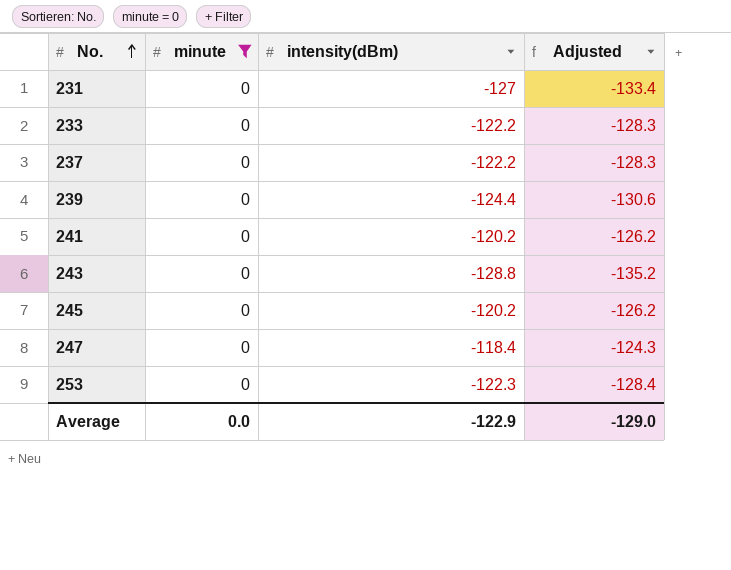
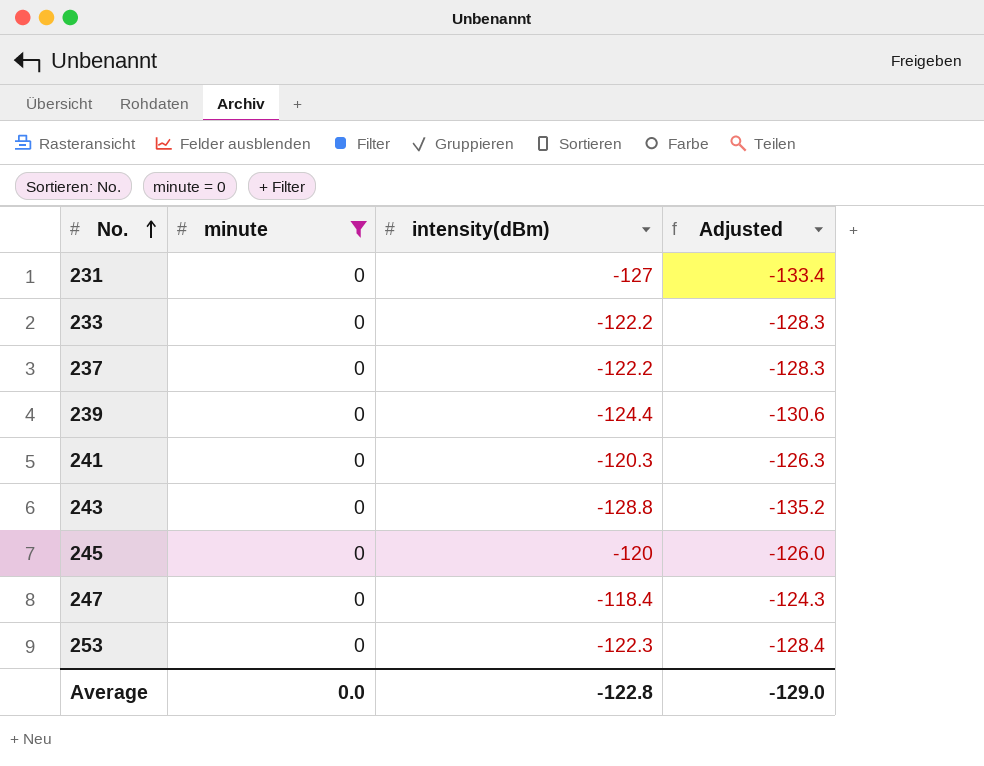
241 | intensity(dBm): -120.2 -> -120.3
241 | Adjusted: -126.2 -> -126.3
245 | intensity(dBm): -120.2 -> -120
245 | Adjusted: -126.2 -> -126.0
Average | intensity(dBm): -122.9 -> -122.8

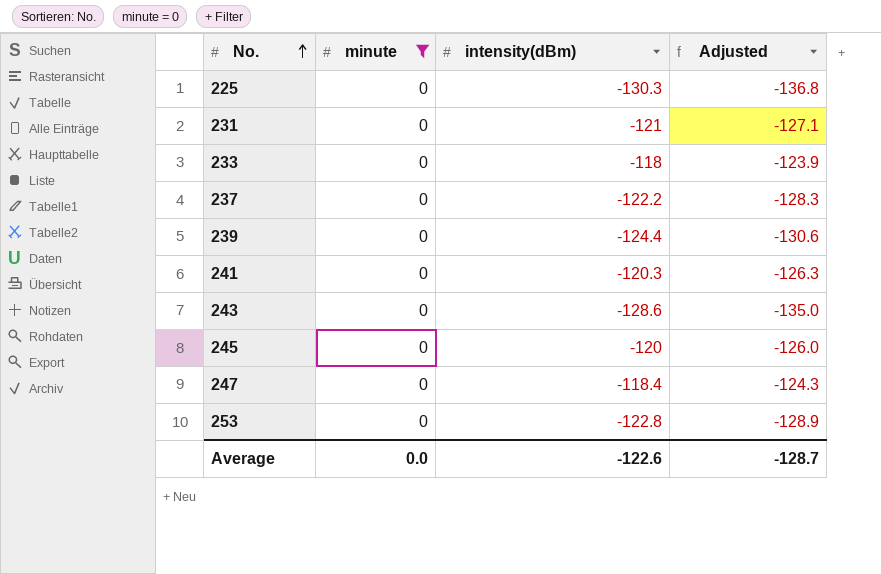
row 225: none -> 0 | -130.3 | -136.8
231 | intensity(dBm): -127 -> -121
231 | Adjusted: -133.4 -> -127.1
233 | intensity(dBm): -122.2 -> -118
233 | Adjusted: -128.3 -> -123.9
243 | intensity(dBm): -128.8 -> -128.6
243 | Adjusted: -135.2 -> -135.0
253 | intensity(dBm): -122.3 -> -122.8
253 | Adjusted: -128.4 -> -128.9
Average | intensity(dBm): -122.8 -> -122.6
Average | Adjusted: -129.0 -> -128.7

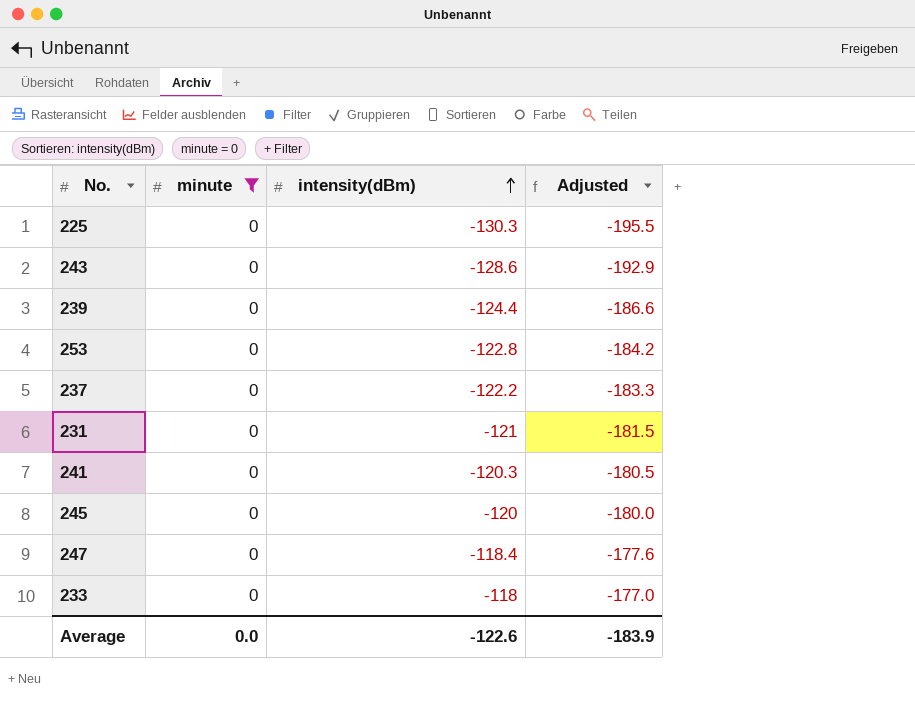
row order: No. ascending -> intensity(dBm) ascending
column Adjusted | formula: [intensity(dBm)] * 1.05 -> [intensity(dBm)] * 1.5
Average | Adjusted: -128.7 -> -183.9

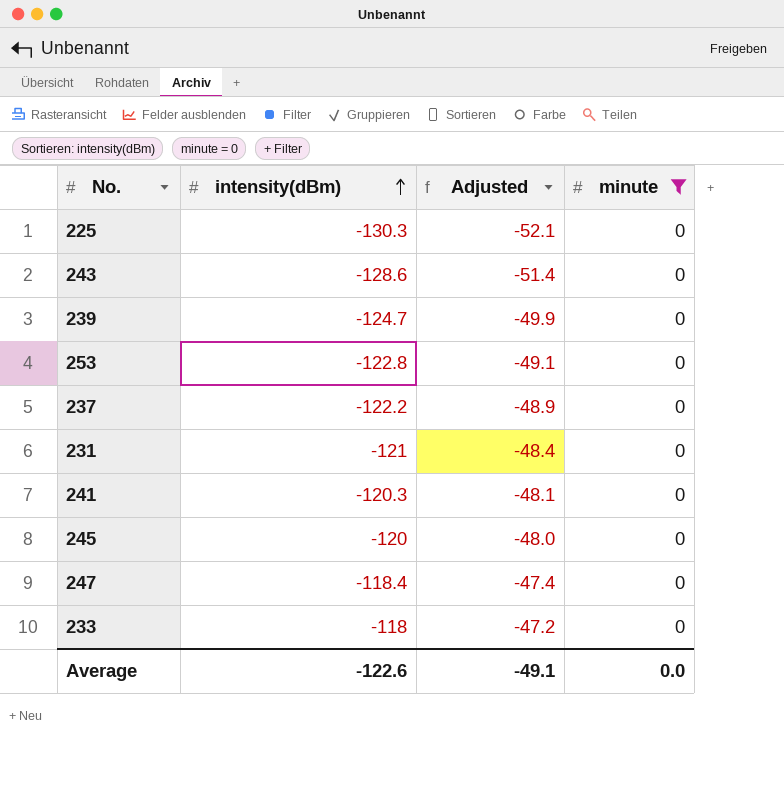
column Adjusted | formula: [intensity(dBm)] * 1.5 -> [intensity(dBm)] * 0.4
column minute | position: 2 -> 4
239 | intensity(dBm): -124.4 -> -124.7
Average | Adjusted: -183.9 -> -49.1

